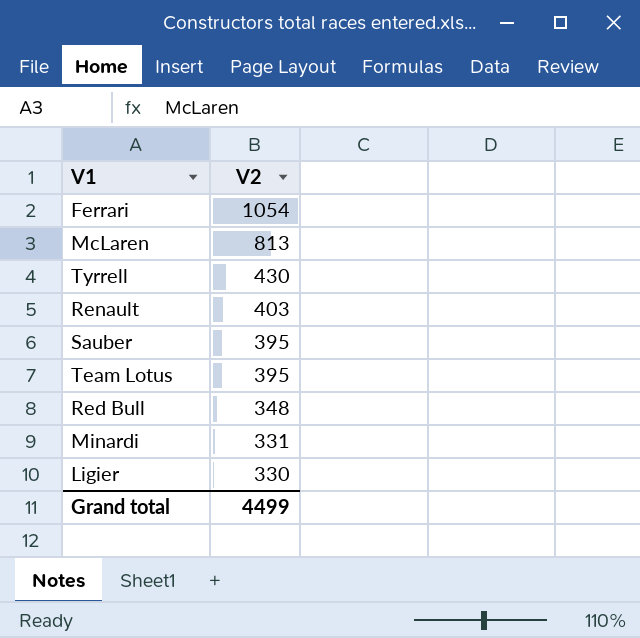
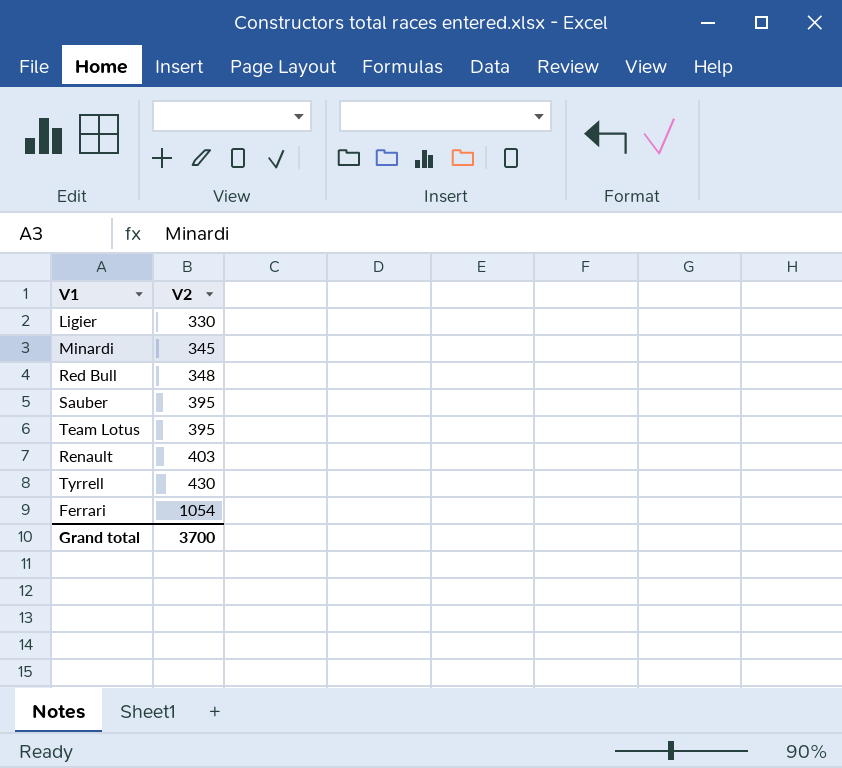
row order: V2 descending -> V2 ascending
row McLaren: 813 -> none
Minardi | V2: 331 -> 345
Grand total | V2: 4499 -> 3700

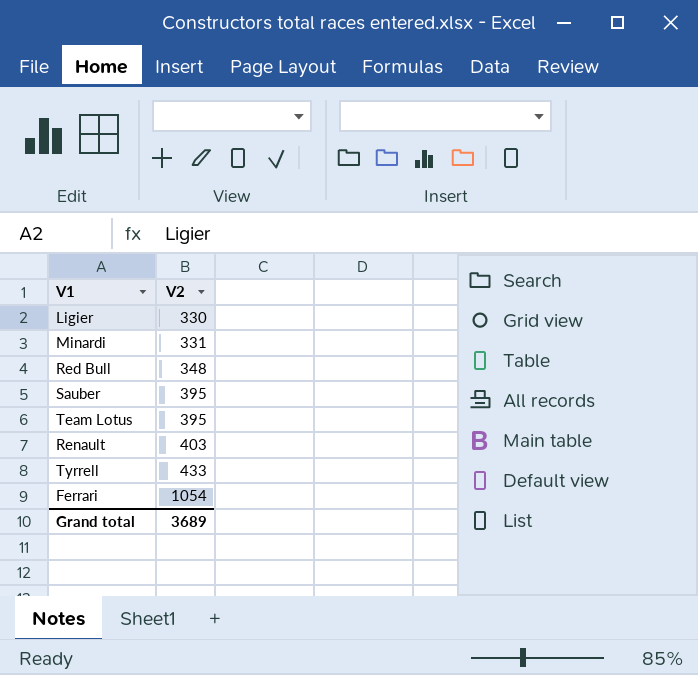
Minardi | V2: 345 -> 331
Tyrrell | V2: 430 -> 433
Grand total | V2: 3700 -> 3689

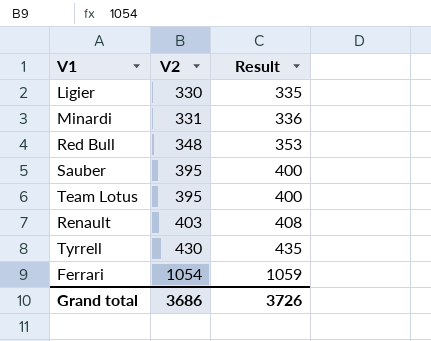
column Result | formula: none -> [V2] + 5
Tyrrell | V2: 433 -> 430
Grand total | V2: 3689 -> 3686

